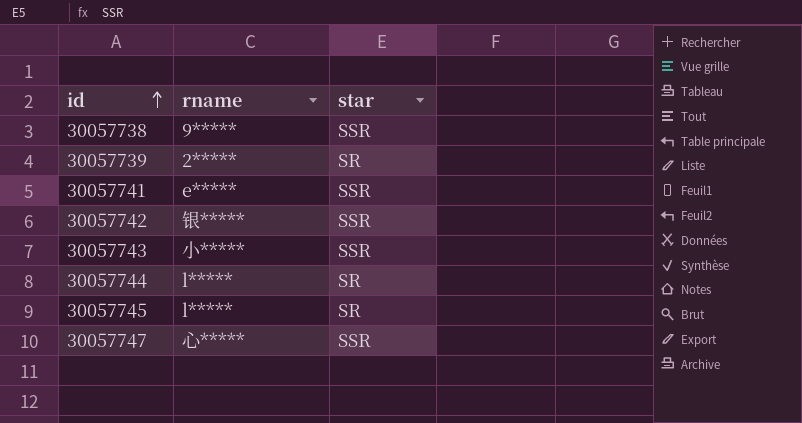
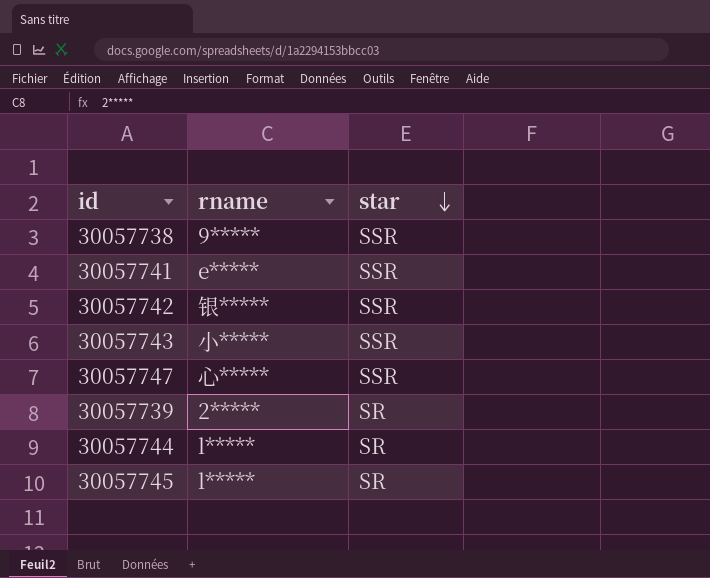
row order: id ascending -> star descending

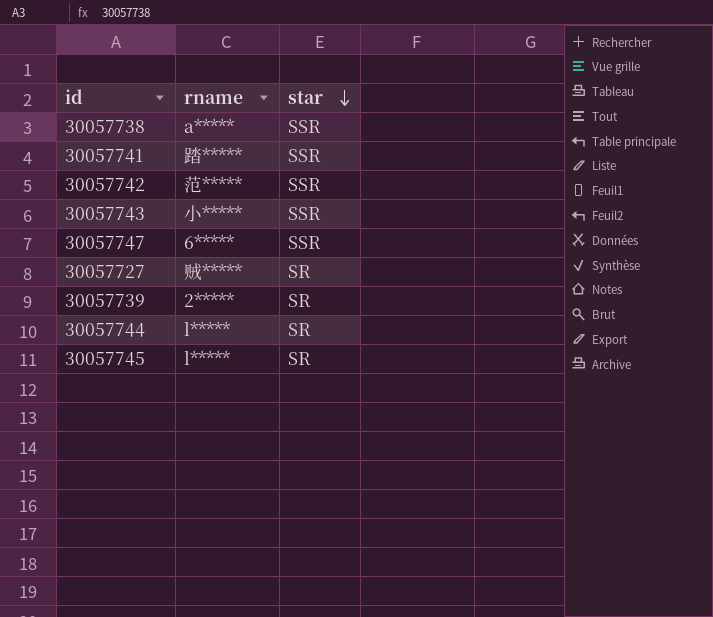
30057738 | rname: 9***** -> a*****
30057741 | rname: e***** -> 踏*****
30057742 | rname: 银***** -> 范*****
30057747 | rname: 心***** -> 6*****
row 30057727: none -> 贼***** | SR

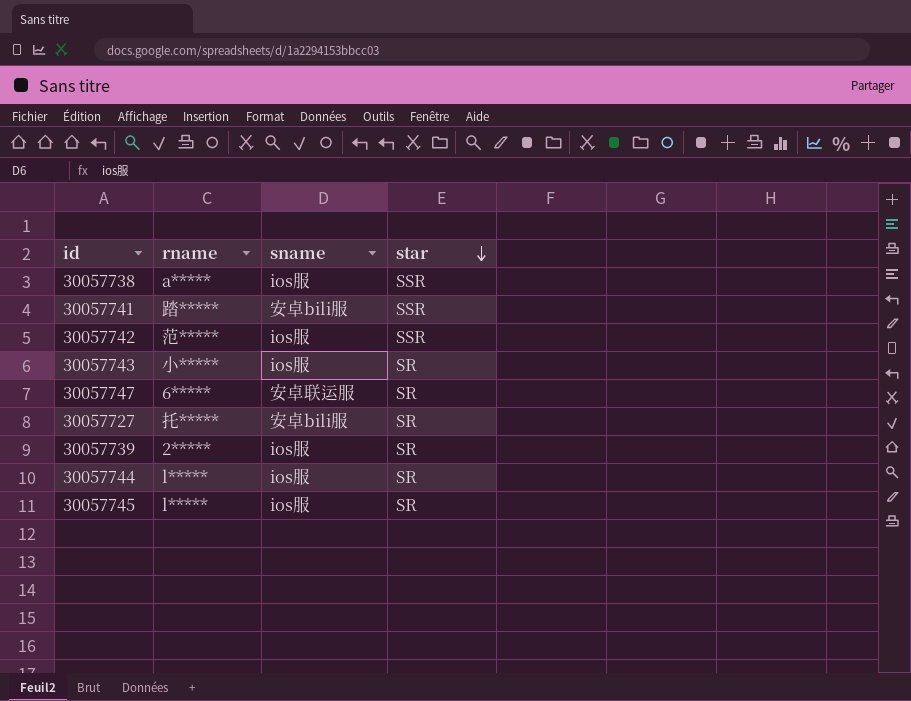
column sname | position: none -> 3
30057743 | star: SSR -> SR
30057747 | star: SSR -> SR
30057727 | rname: 贼***** -> 托*****

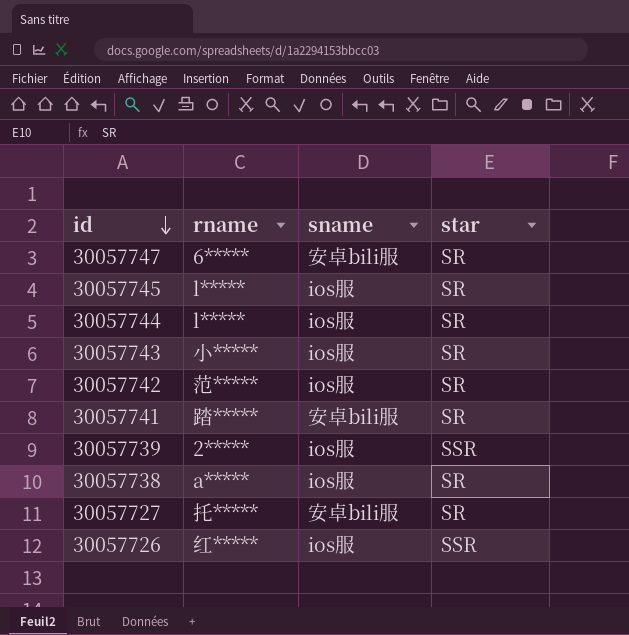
row order: star descending -> id descending
30057747 | sname: 安卓联运服 -> 安卓bili服
30057742 | star: SSR -> SR
30057741 | star: SSR -> SR
30057739 | star: SR -> SSR
30057738 | star: SSR -> SR
row 30057726: none -> 红***** | ios服 | SSR

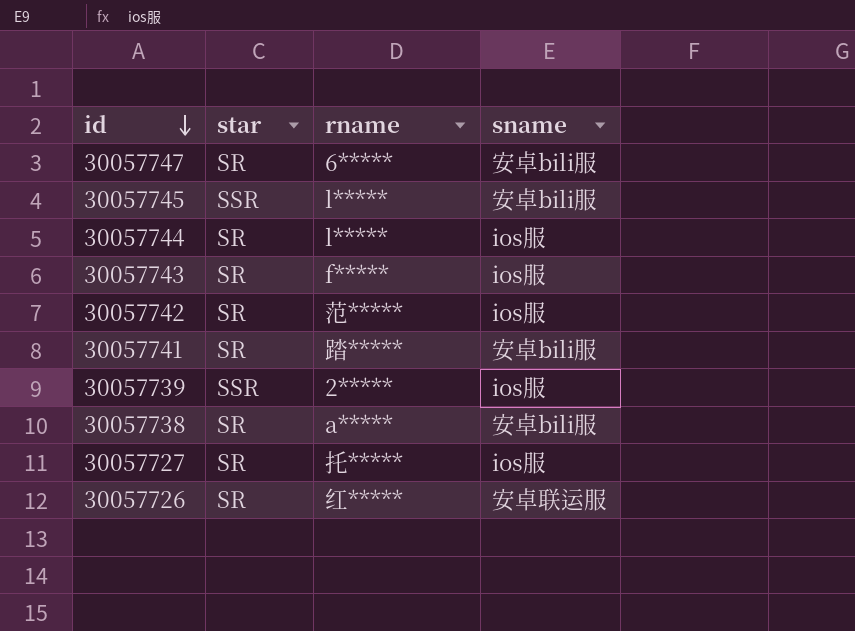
column star | position: 4 -> 2
30057745 | star: SR -> SSR
30057745 | sname: ios服 -> 安卓bili服
30057743 | rname: 小***** -> f*****
30057738 | sname: ios服 -> 安卓bili服
30057727 | sname: 安卓bili服 -> ios服
30057726 | star: SSR -> SR
30057726 | sname: ios服 -> 安卓联运服

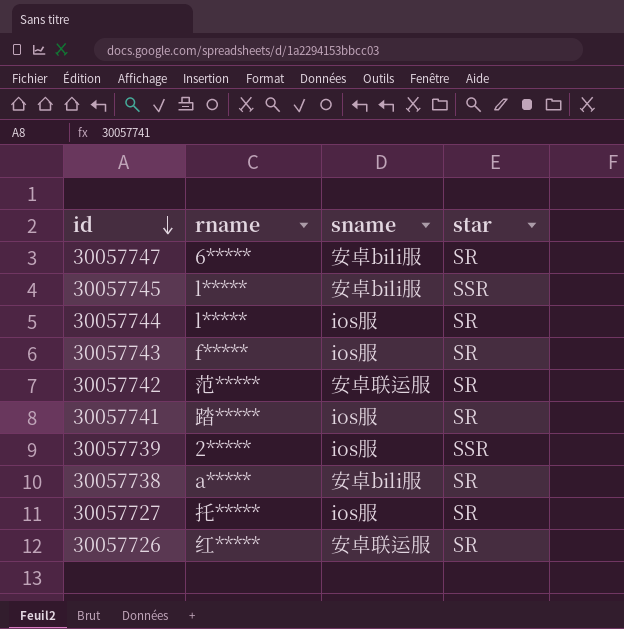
column star | position: 2 -> 4
30057742 | sname: ios服 -> 安卓联运服
30057741 | sname: 安卓bili服 -> ios服

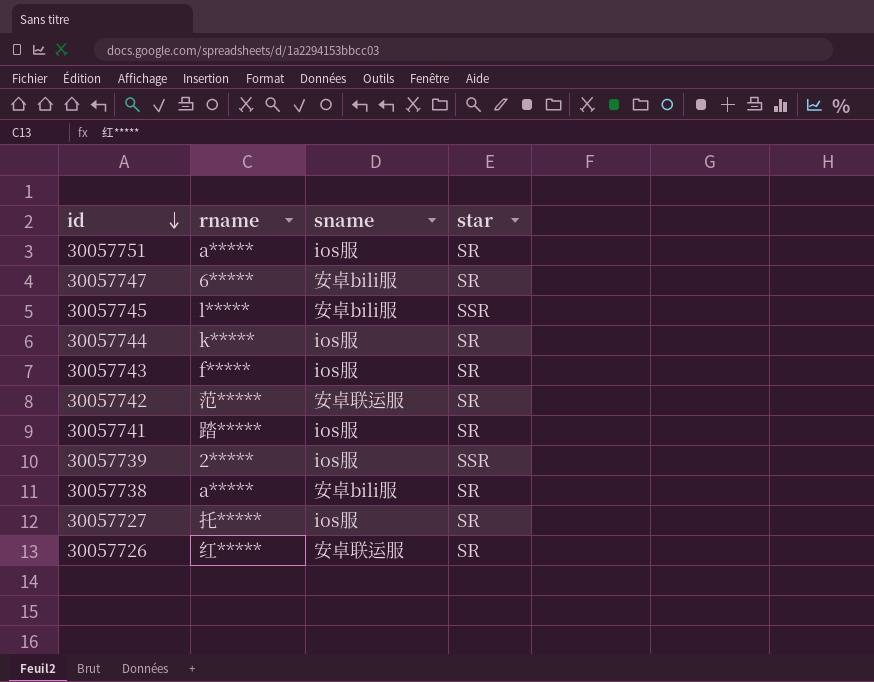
row 30057751: none -> a***** | ios服 | SR
30057744 | rname: l***** -> k*****

